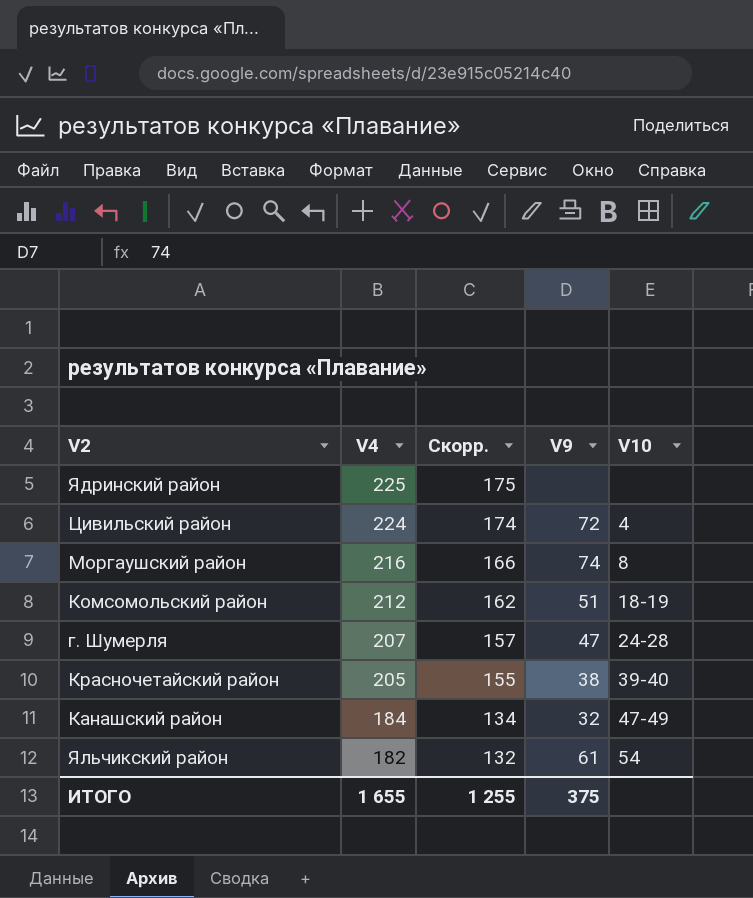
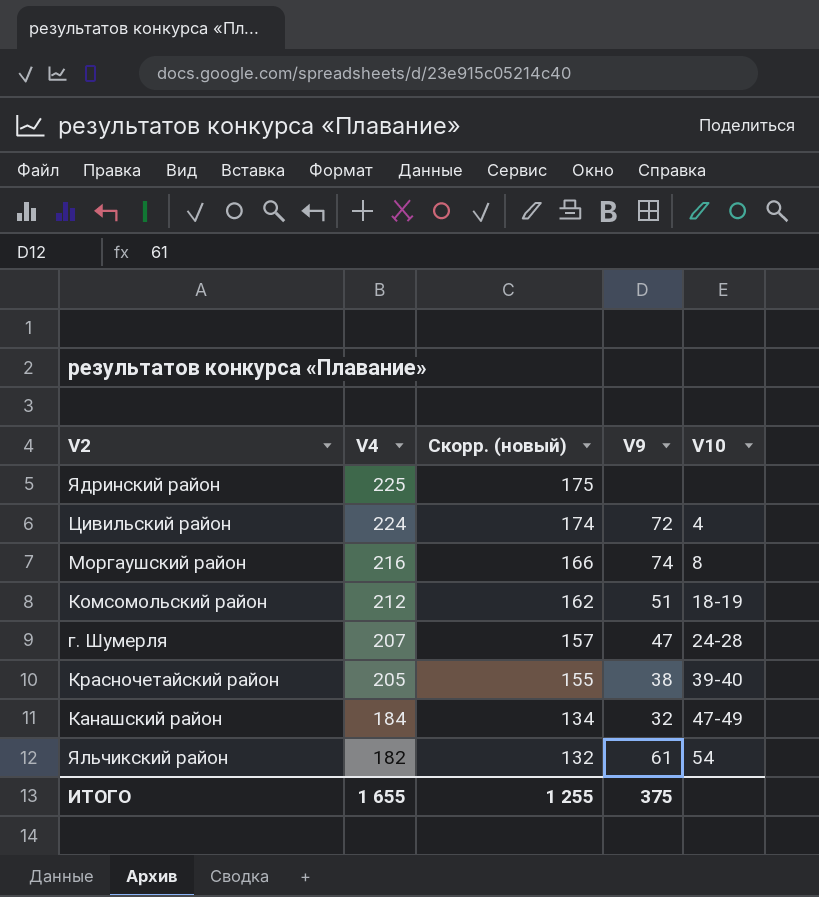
column name: Скорр. -> Скорр. (новый)

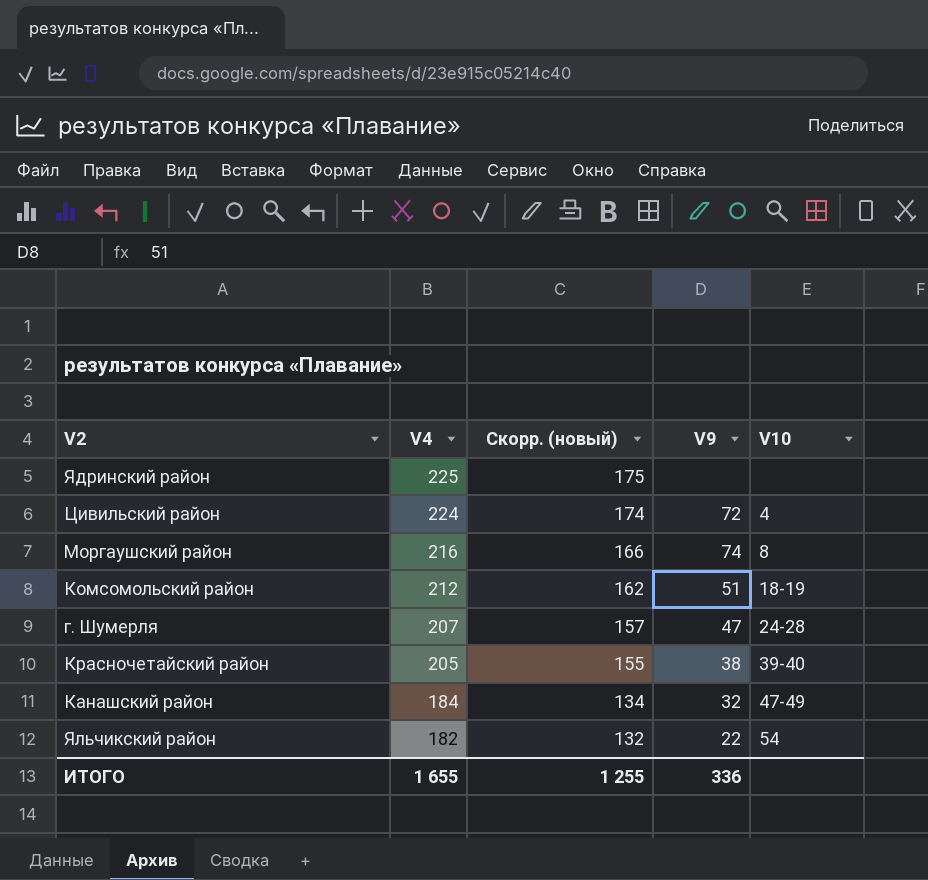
Яльчикский район | V9: 61 -> 22
ИТОГО | V9: 375 -> 336

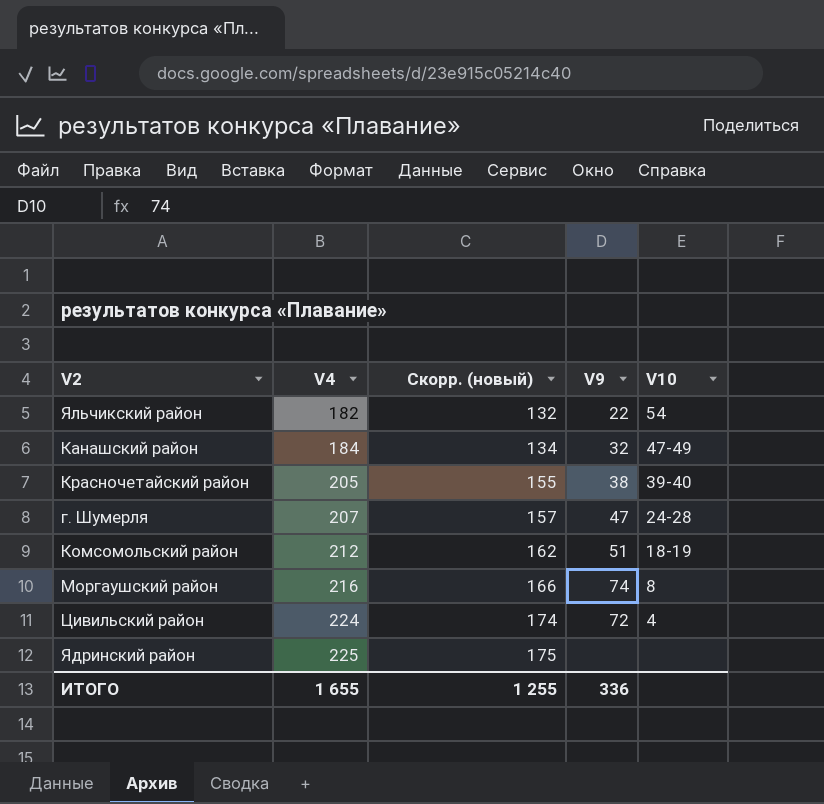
row order: V4 descending -> V4 ascending

